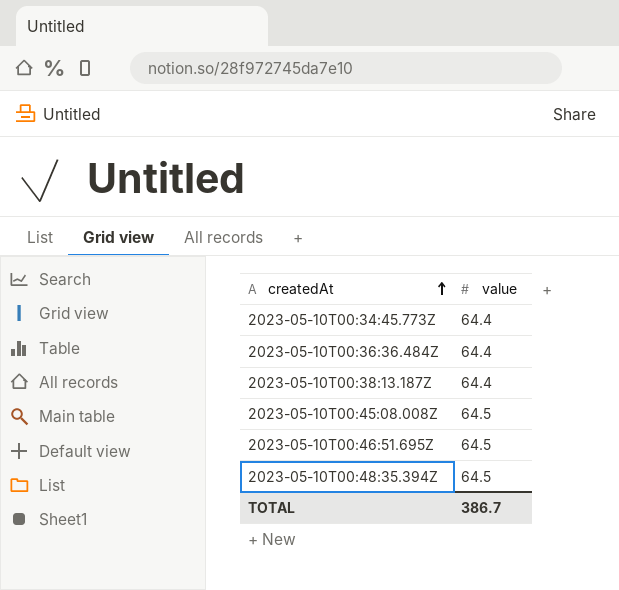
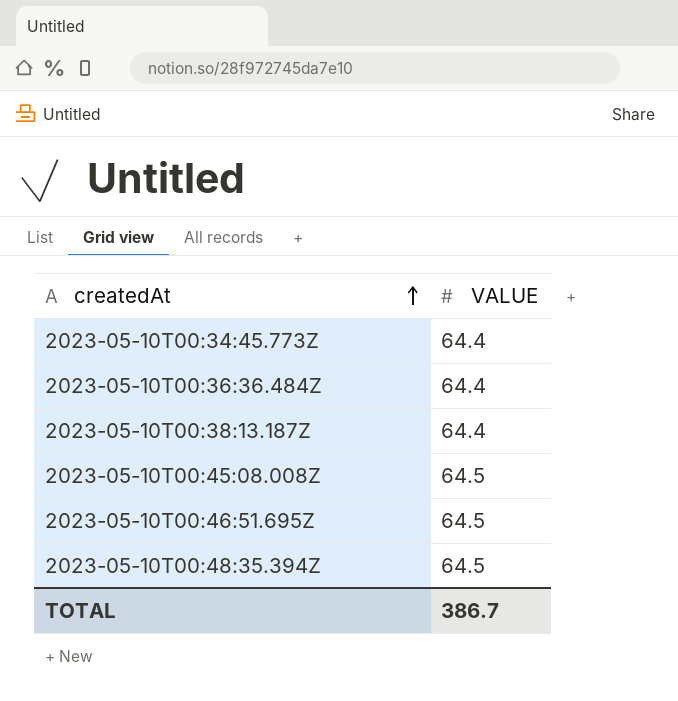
column name: value -> VALUE

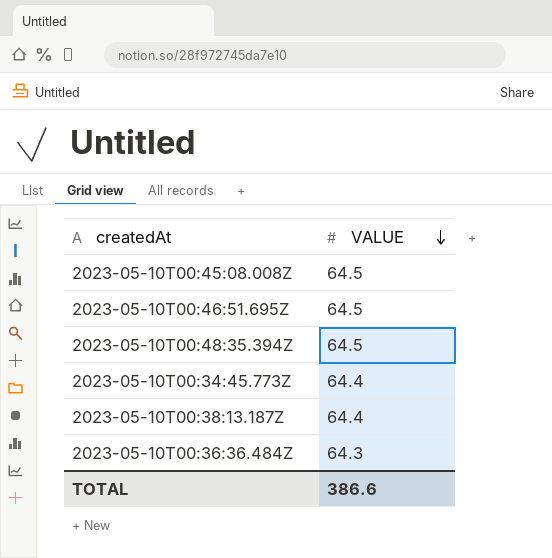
row order: createdAt ascending -> VALUE descending
2023-05-10T00:36:36.484Z | VALUE: 64.4 -> 64.3
TOTAL | VALUE: 386.7 -> 386.6

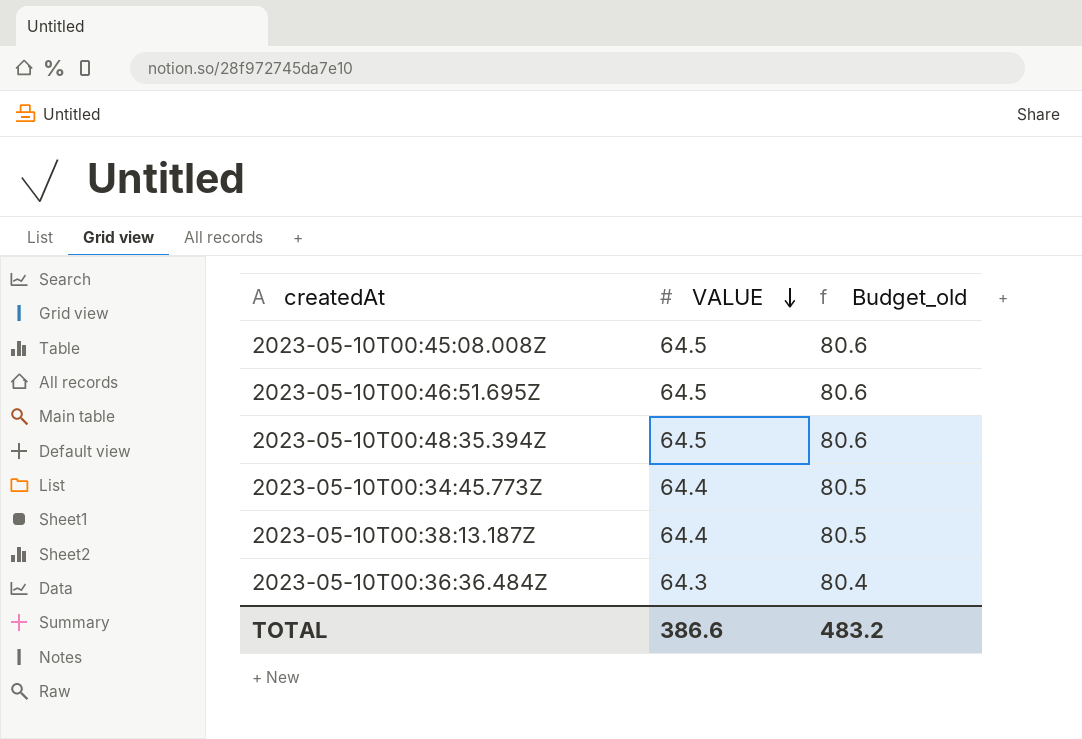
column Budget_old | formula: none -> [VALUE] * 1.25

